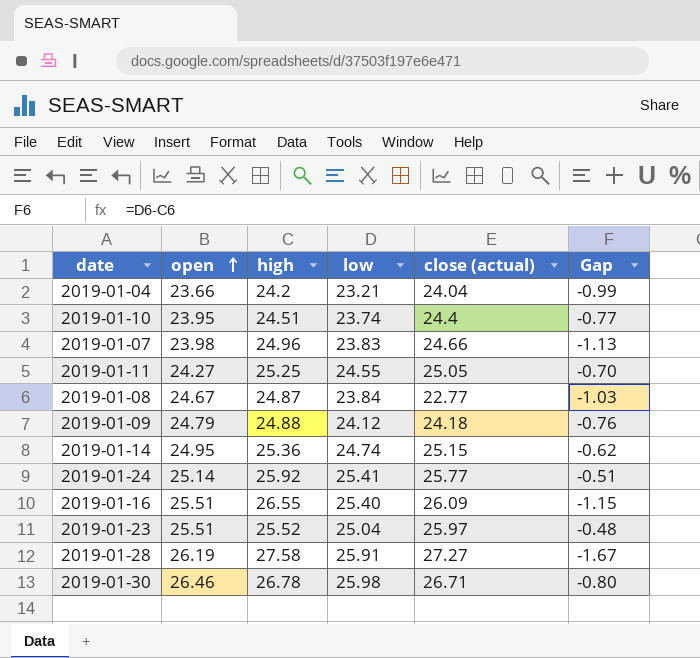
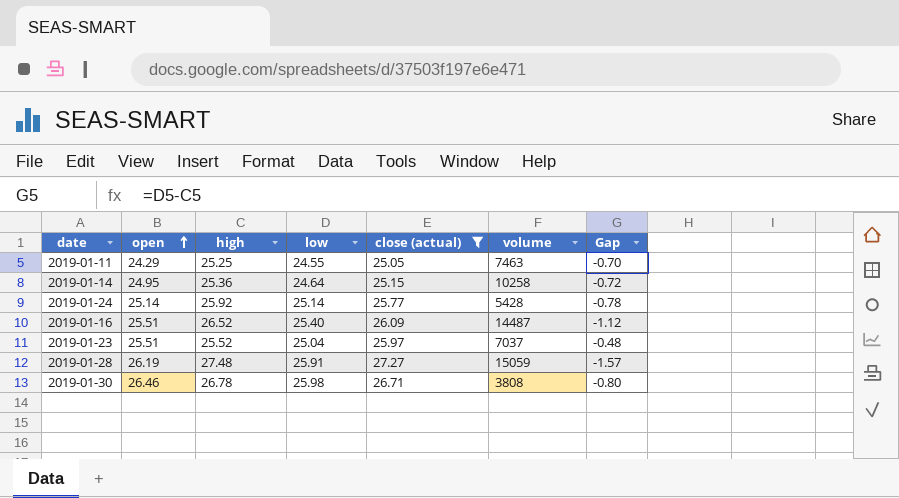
filter: none -> close (actual) >= 25.05
column volume | position: none -> 6
2019-01-11 | open: 24.27 -> 24.29
2019-01-14 | low: 24.74 -> 24.64
2019-01-14 | Gap: -0.62 -> -0.72
2019-01-24 | low: 25.41 -> 25.14
2019-01-24 | Gap: -0.51 -> -0.78
2019-01-16 | high: 26.55 -> 26.52
2019-01-16 | Gap: -1.15 -> -1.12
2019-01-28 | high: 27.58 -> 27.48
2019-01-28 | Gap: -1.67 -> -1.57

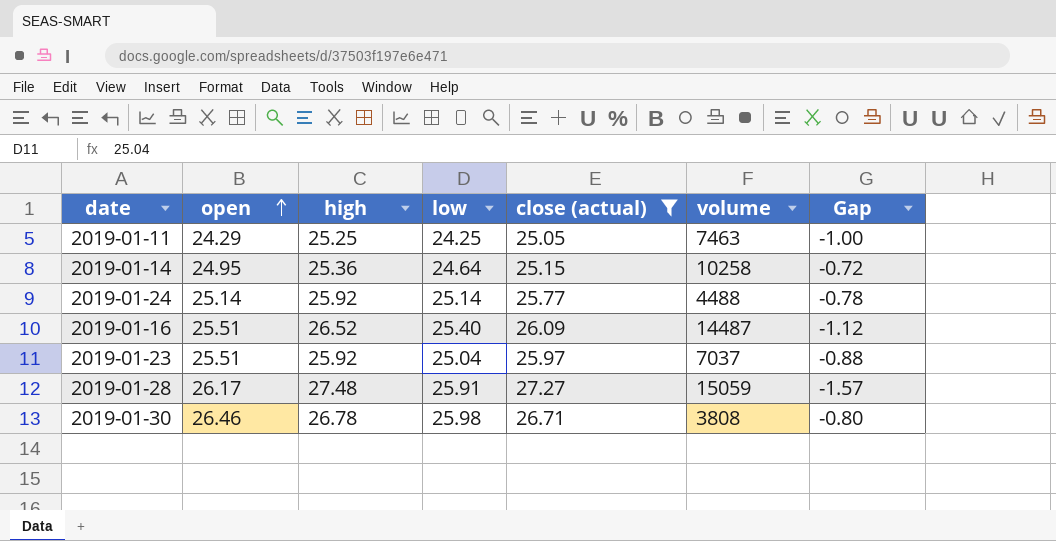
2019-01-11 | low: 24.55 -> 24.25
2019-01-11 | Gap: -0.70 -> -1.00
2019-01-24 | volume: 5428 -> 4488
2019-01-23 | high: 25.52 -> 25.92
2019-01-23 | Gap: -0.48 -> -0.88
2019-01-28 | open: 26.19 -> 26.17

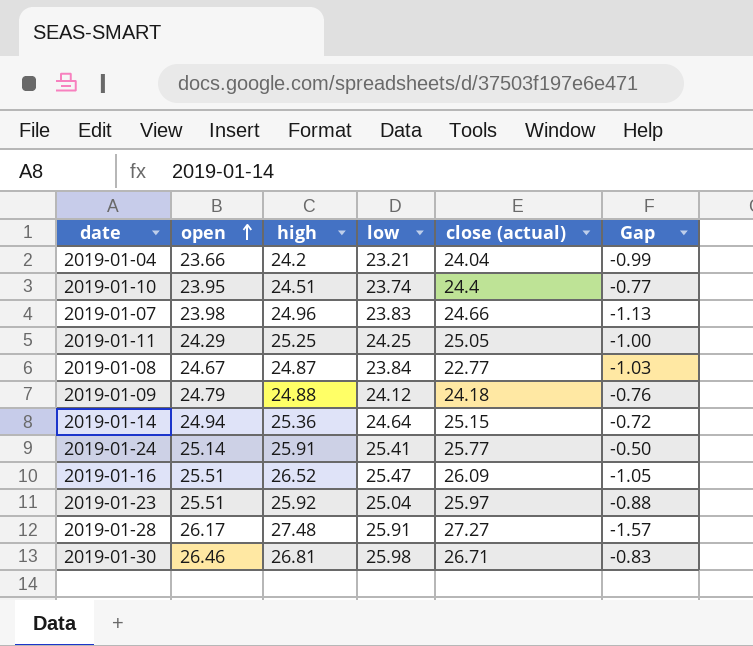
filter: close (actual) >= 25.05 -> none
column volume | position: 6 -> none
2019-01-14 | open: 24.95 -> 24.94
2019-01-24 | high: 25.92 -> 25.91
2019-01-24 | low: 25.14 -> 25.41
2019-01-24 | Gap: -0.78 -> -0.50
2019-01-16 | low: 25.40 -> 25.47
2019-01-16 | Gap: -1.12 -> -1.05
2019-01-30 | high: 26.78 -> 26.81
2019-01-30 | Gap: -0.80 -> -0.83

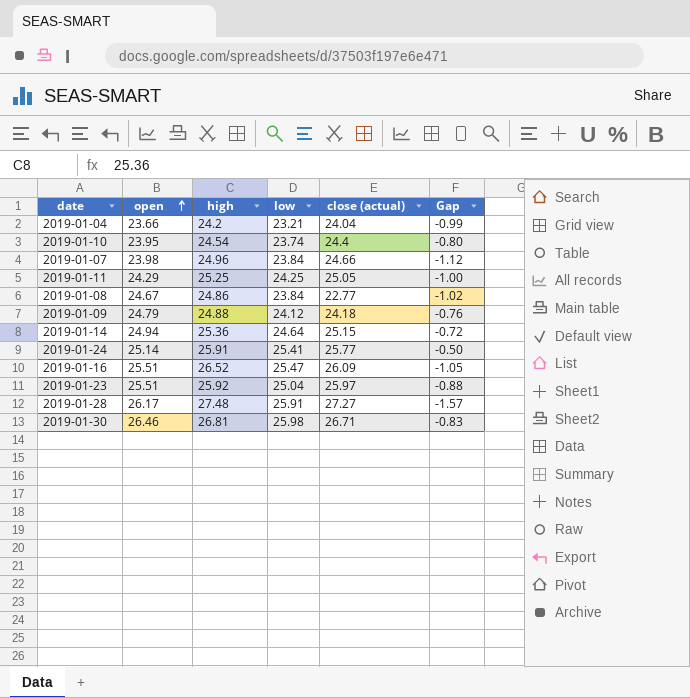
2019-01-10 | high: 24.51 -> 24.54
2019-01-10 | Gap: -0.77 -> -0.80
2019-01-07 | low: 23.83 -> 23.84
2019-01-07 | Gap: -1.13 -> -1.12
2019-01-08 | high: 24.87 -> 24.86
2019-01-08 | Gap: -1.03 -> -1.02

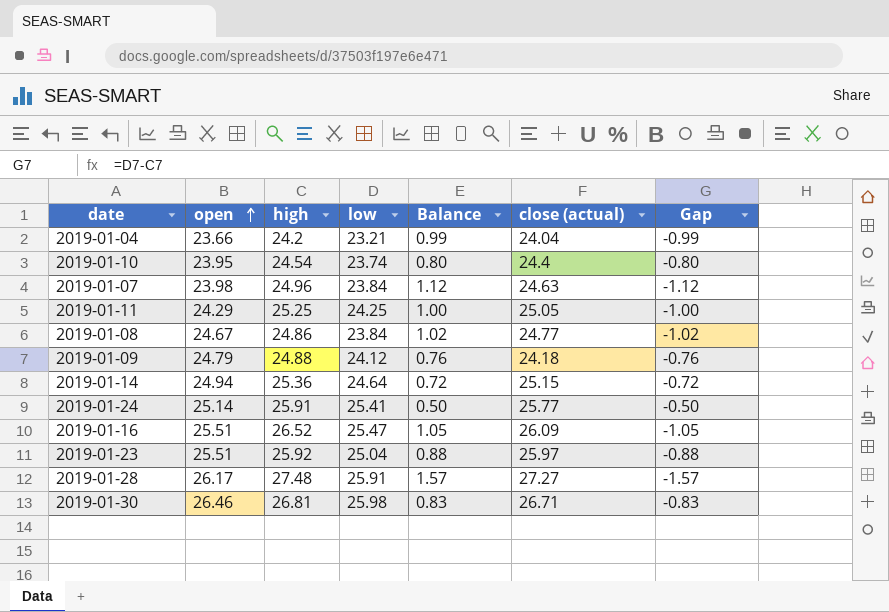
column Balance | formula: none -> [high] - [low]
2019-01-07 | close (actual): 24.66 -> 24.63
2019-01-08 | close (actual): 22.77 -> 24.77

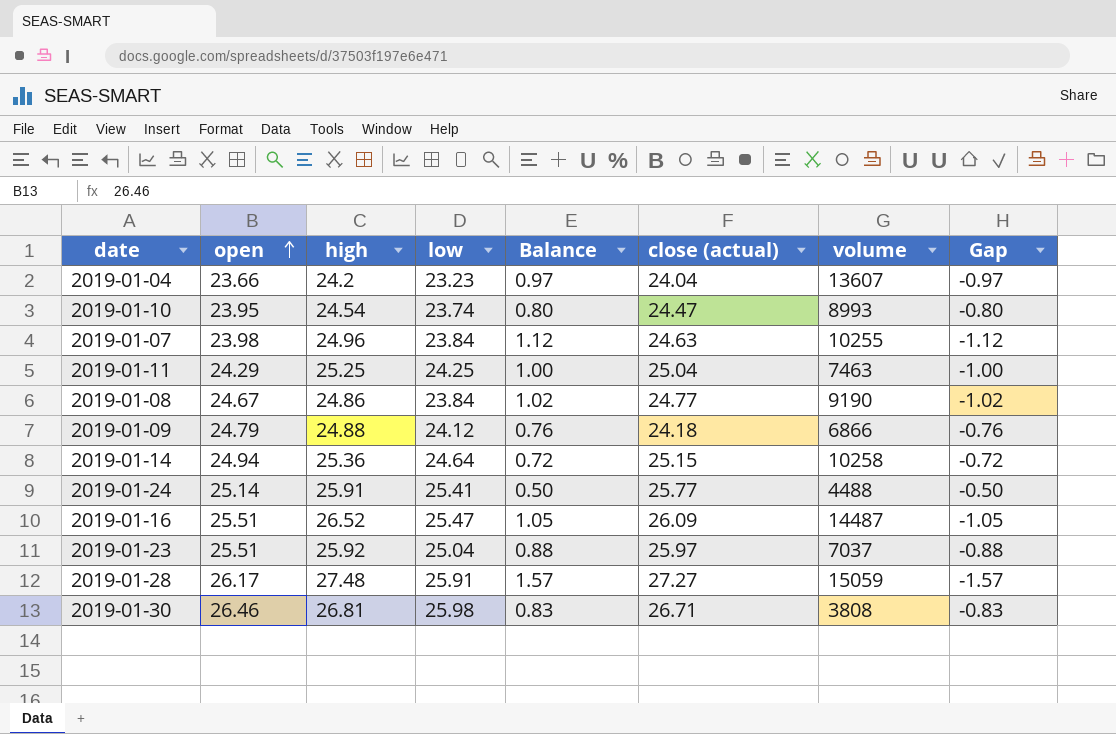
column volume | position: none -> 7
2019-01-04 | low: 23.21 -> 23.23
2019-01-04 | Balance: 0.99 -> 0.97
2019-01-04 | Gap: -0.99 -> -0.97
2019-01-10 | close (actual): 24.4 -> 24.47
2019-01-11 | close (actual): 25.05 -> 25.04

